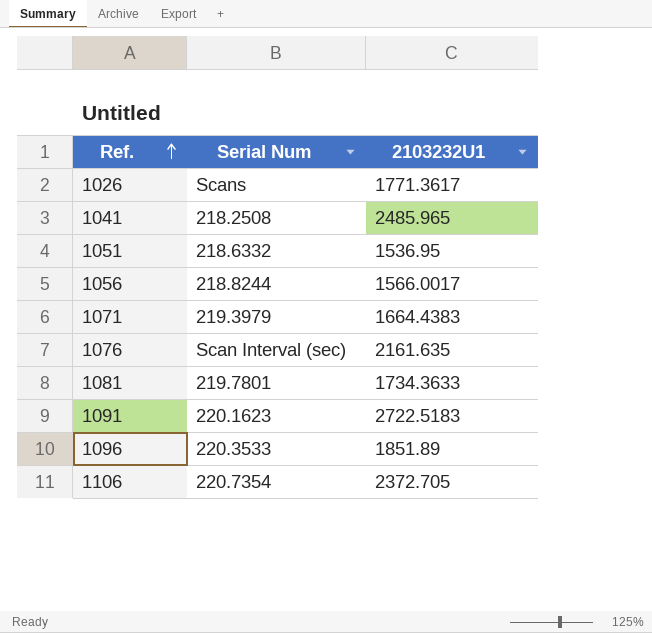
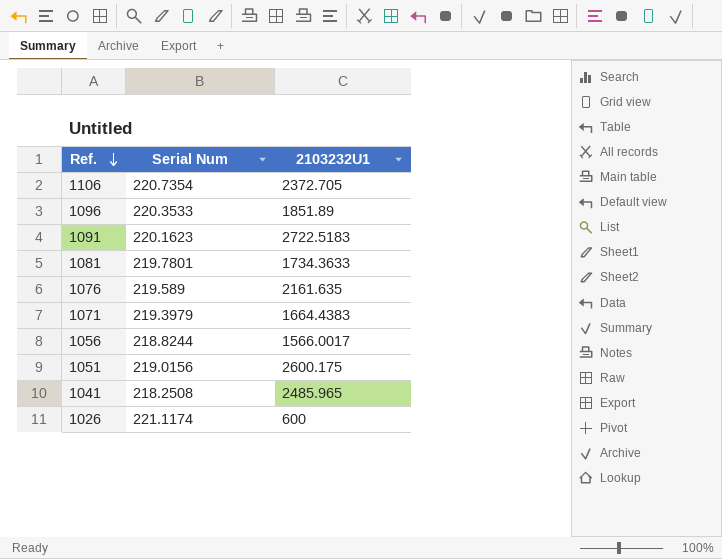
row order: Ref. ascending -> Ref. descending
1076 | Serial Num: Scan Interval (sec) -> 219.589
1051 | Serial Num: 218.6332 -> 219.0156
1051 | 2103232U1: 1536.95 -> 2600.175
1026 | Serial Num: Scans -> 221.1174
1026 | 2103232U1: 1771.3617 -> 600

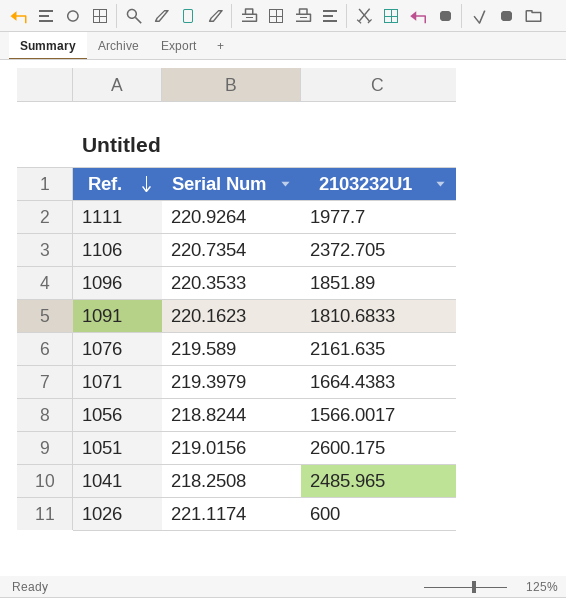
row 1081: 219.7801 | 1734.3633 -> none
row 1111: none -> 220.9264 | 1977.7
1091 | 2103232U1: 2722.5183 -> 1810.6833

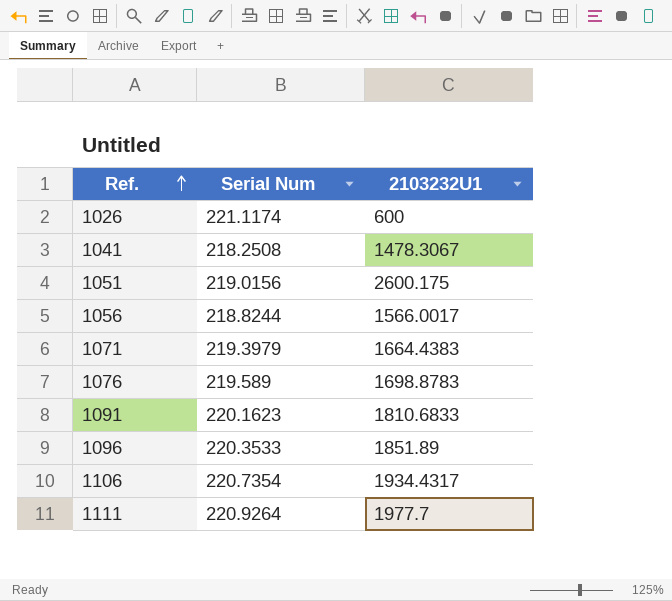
row order: Ref. descending -> Ref. ascending
1041 | 2103232U1: 2485.965 -> 1478.3067
1076 | 2103232U1: 2161.635 -> 1698.8783
1106 | 2103232U1: 2372.705 -> 1934.4317

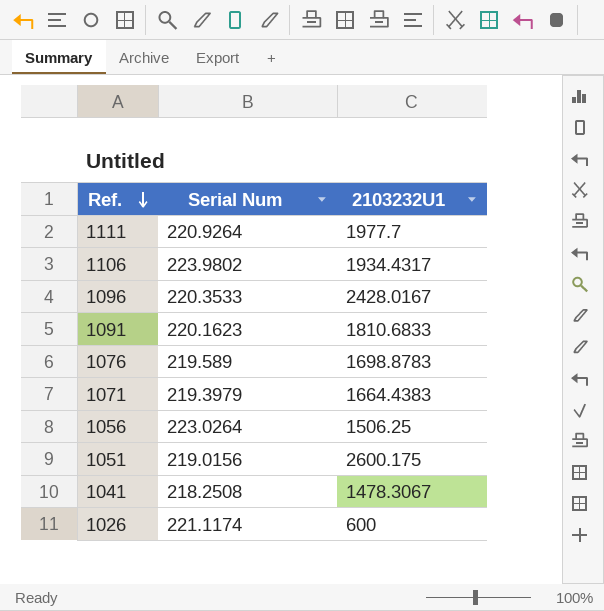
row order: Ref. ascending -> Ref. descending
1106 | Serial Num: 220.7354 -> 223.9802
1096 | 2103232U1: 1851.89 -> 2428.0167
1056 | Serial Num: 218.8244 -> 223.0264
1056 | 2103232U1: 1566.0017 -> 1506.25

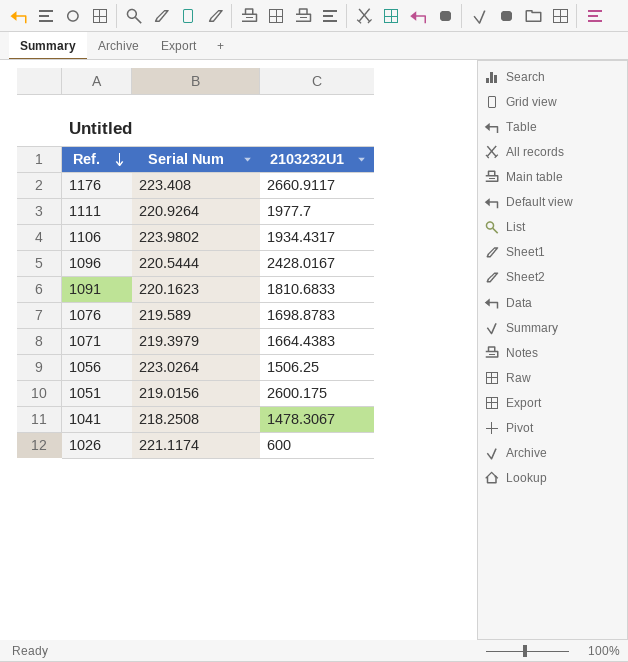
row 1176: none -> 223.408 | 2660.9117
1096 | Serial Num: 220.3533 -> 220.5444

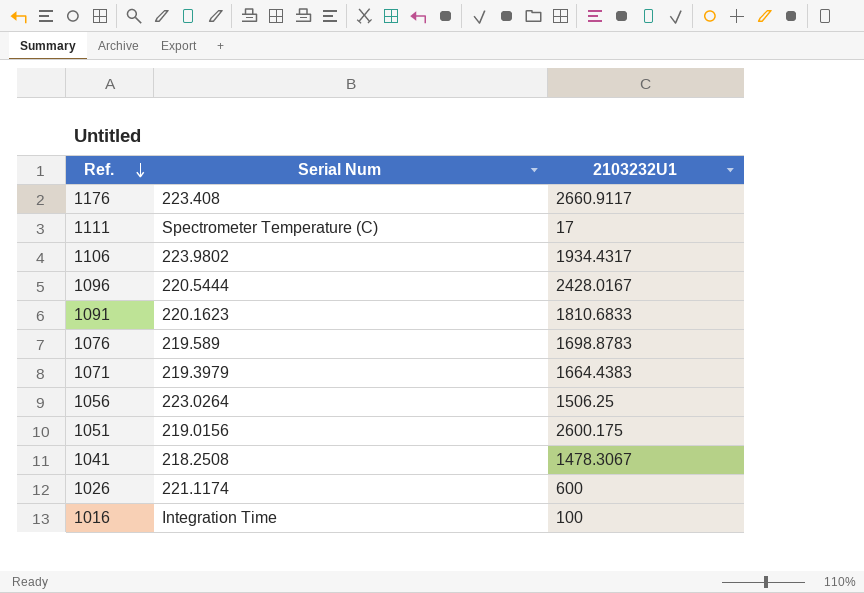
1111 | Serial Num: 220.9264 -> Spectrometer Temperature (C)
1111 | 2103232U1: 1977.7 -> 17
row 1016: none -> Integration Time | 100

